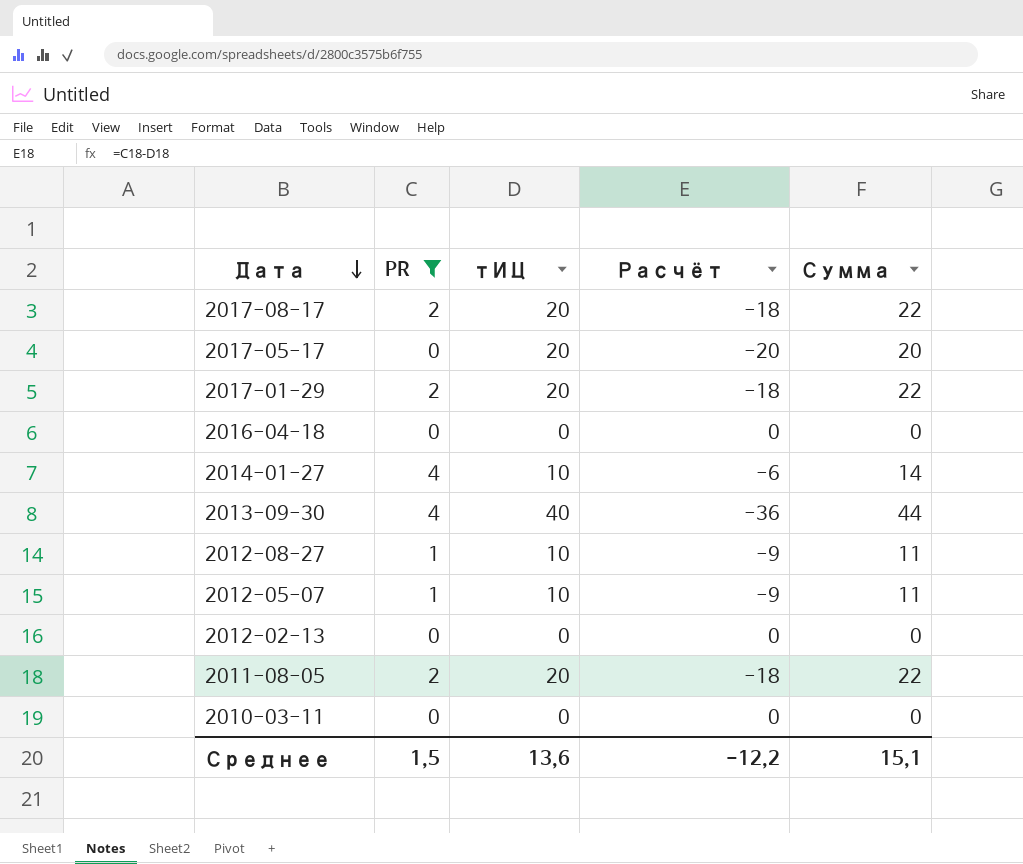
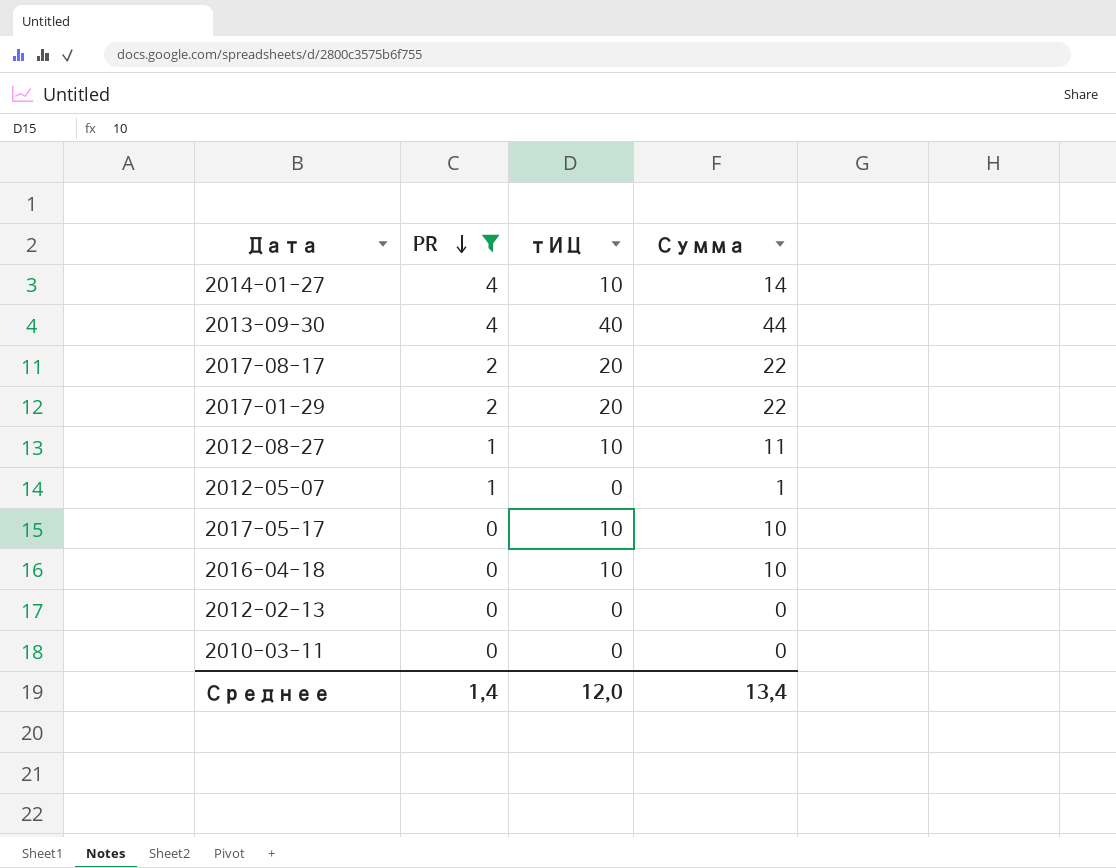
row order: Дата descending -> PR descending
column Расчёт | formula: [PR] - [тИЦ] -> none
row 2011-08-05: 2 | 20 | -18 | 22 -> none
2012-05-07 | тИЦ: 10 -> 0
2012-05-07 | Сумма: 11 -> 1
2017-05-17 | тИЦ: 20 -> 10
2017-05-17 | Сумма: 20 -> 10
2016-04-18 | тИЦ: 0 -> 10
2016-04-18 | Сумма: 0 -> 10
Среднее | PR: 1,5 -> 1,4
Среднее | тИЦ: 13,6 -> 12,0
Среднее | Сумма: 15,1 -> 13,4

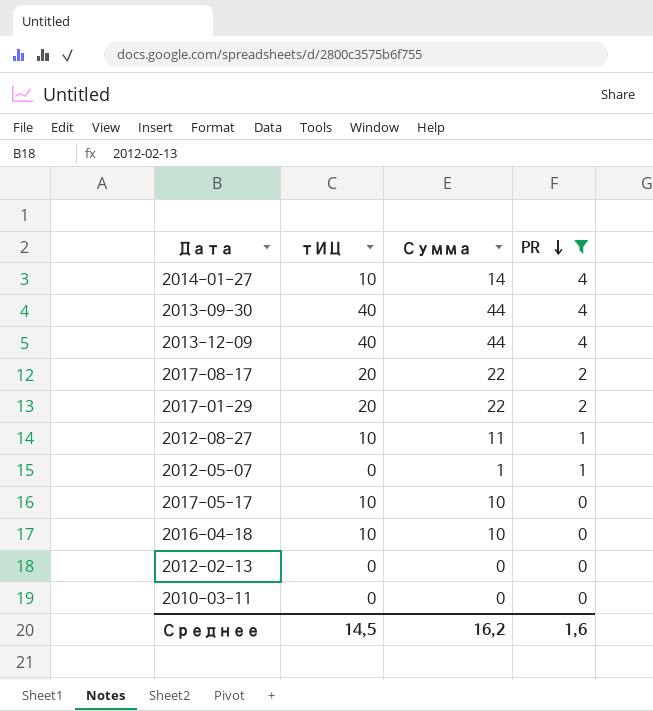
column PR | position: 2 -> 4
row 2013-12-09: none -> 40 | 44 | 4
Среднее | тИЦ: 12,0 -> 14,5
Среднее | Сумма: 13,4 -> 16,2
Среднее | PR: 1,4 -> 1,6

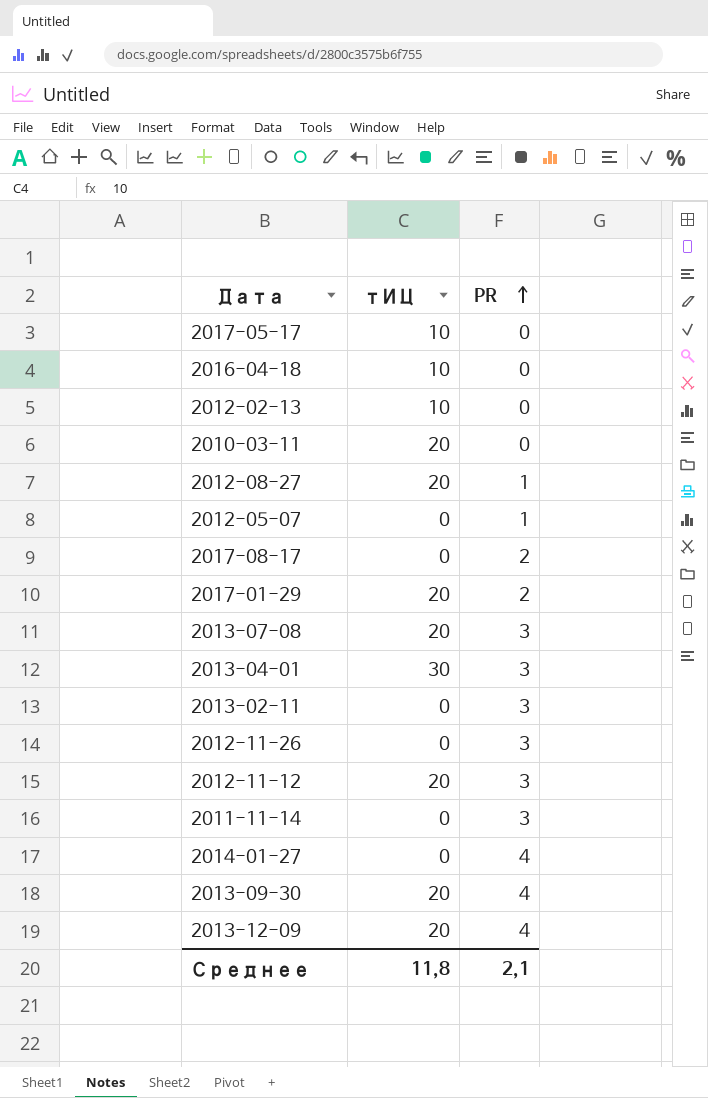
filter: PR != 3 -> none
row order: PR descending -> PR ascending
column Сумма | formula: [тИЦ] + [PR] -> none
2012-02-13 | тИЦ: 0 -> 10
2010-03-11 | тИЦ: 0 -> 20
2012-08-27 | тИЦ: 10 -> 20
2017-08-17 | тИЦ: 20 -> 0
2014-01-27 | тИЦ: 10 -> 0
2013-09-30 | тИЦ: 40 -> 20
2013-12-09 | тИЦ: 40 -> 20
Среднее | тИЦ: 14,5 -> 11,8
Среднее | PR: 1,6 -> 2,1

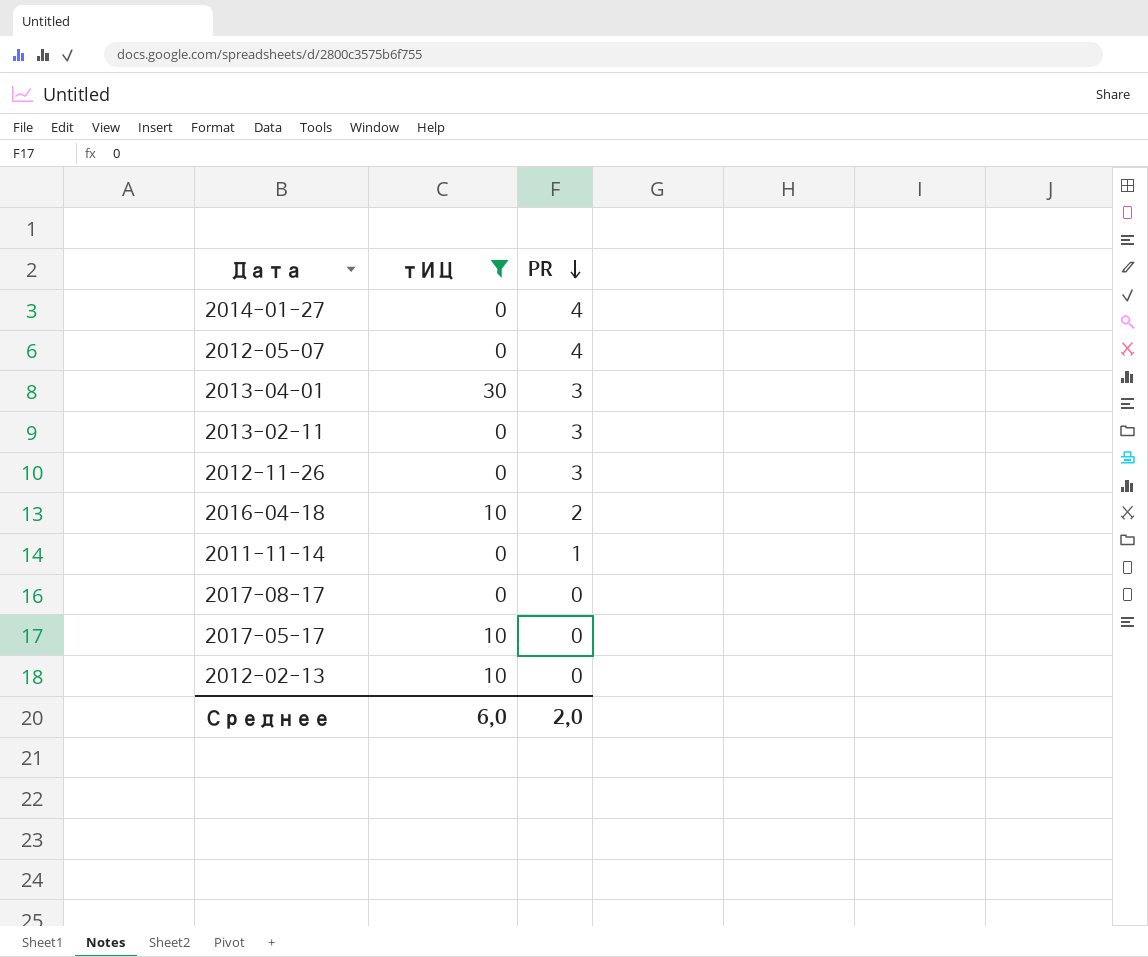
filter: none -> тИЦ != 20
row order: PR ascending -> PR descending
2012-05-07 | PR: 1 -> 4
2016-04-18 | PR: 0 -> 2
2011-11-14 | PR: 3 -> 1
2017-08-17 | PR: 2 -> 0
Среднее | тИЦ: 11,8 -> 6,0
Среднее | PR: 2,1 -> 2,0

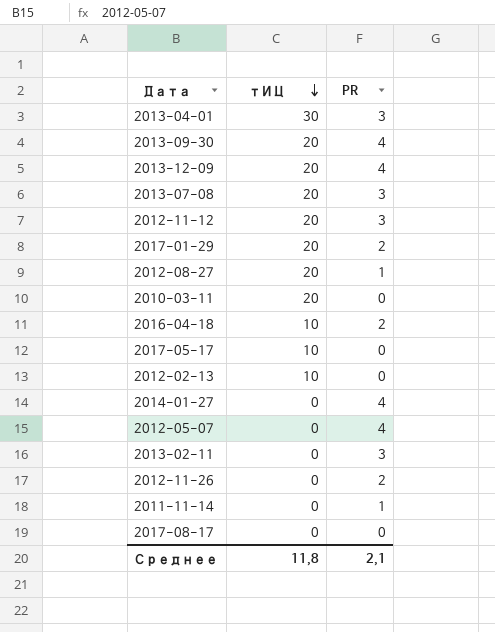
filter: тИЦ != 20 -> none
row order: PR descending -> тИЦ descending
2012-11-26 | PR: 3 -> 2
Среднее | тИЦ: 6,0 -> 11,8
Среднее | PR: 2,0 -> 2,1

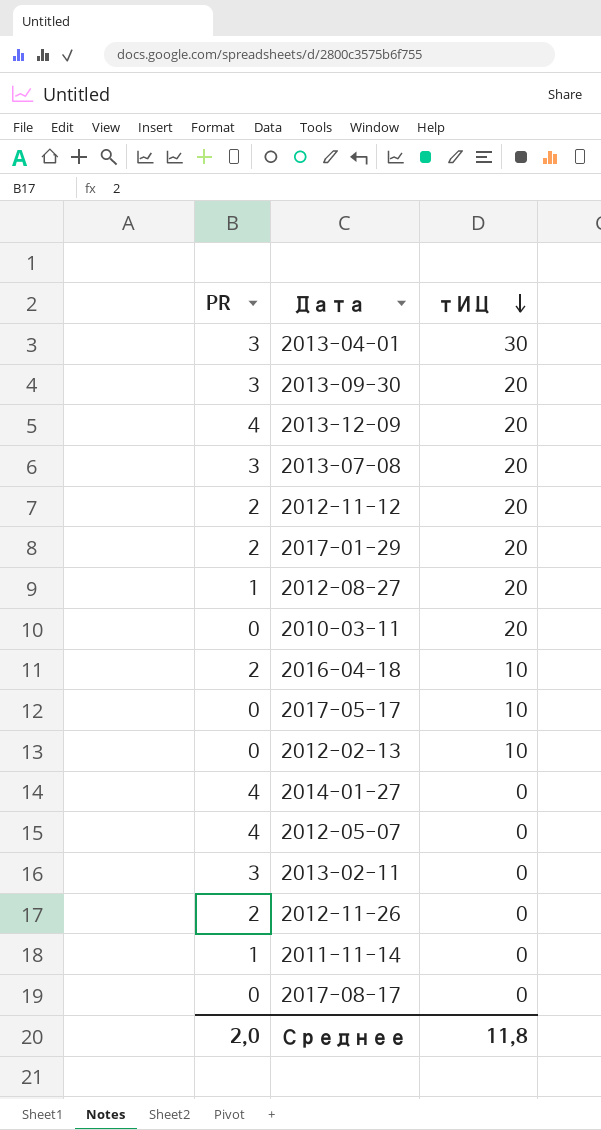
column PR | position: 3 -> 1
2013-09-30 | PR: 4 -> 3
2012-11-12 | PR: 3 -> 2
Среднее | PR: 2,1 -> 2,0

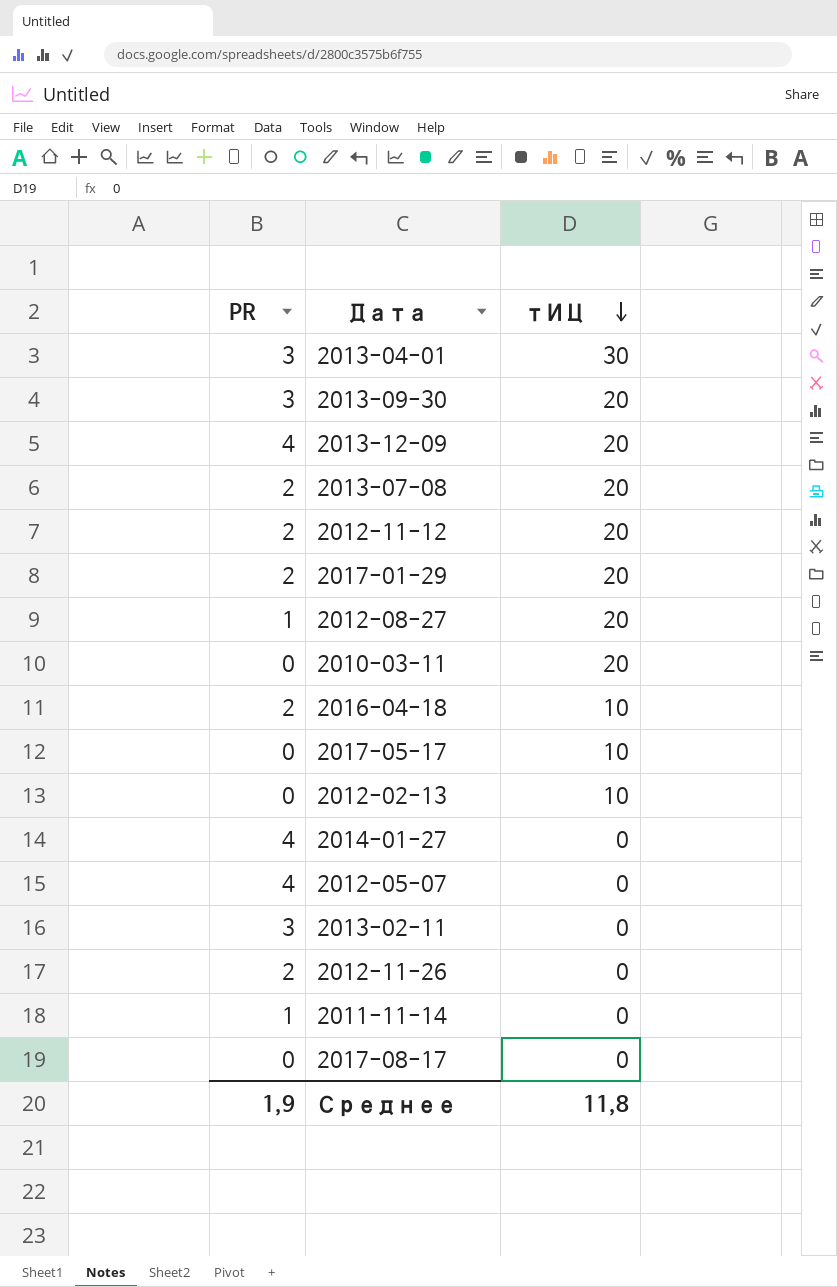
2013-07-08 | PR: 3 -> 2
Среднее | PR: 2,0 -> 1,9

